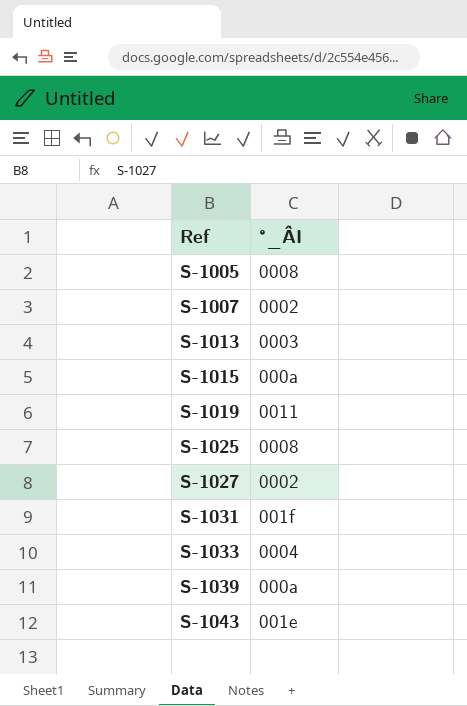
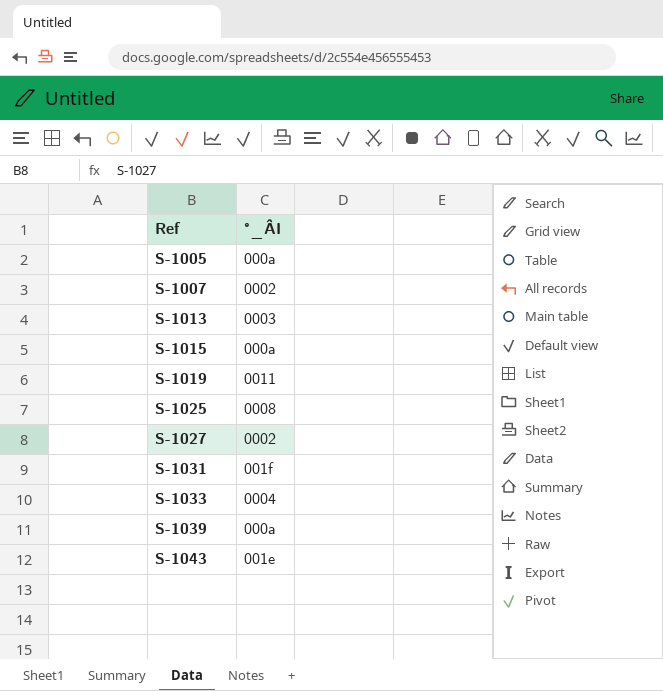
S-1005 | °_ÂI: 0008 -> 000a

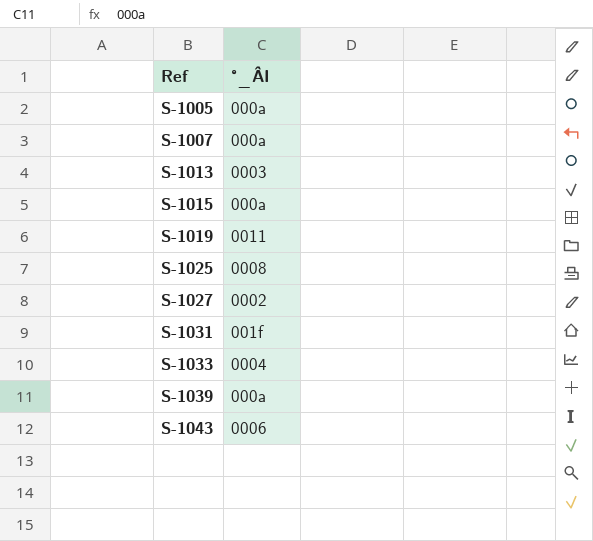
S-1007 | °_ÂI: 0002 -> 000a
S-1043 | °_ÂI: 001e -> 0006

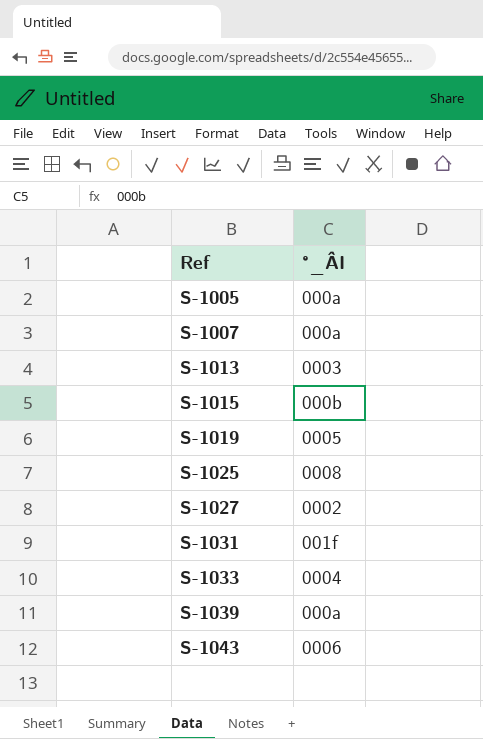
S-1015 | °_ÂI: 000a -> 000b
S-1019 | °_ÂI: 0011 -> 0005

